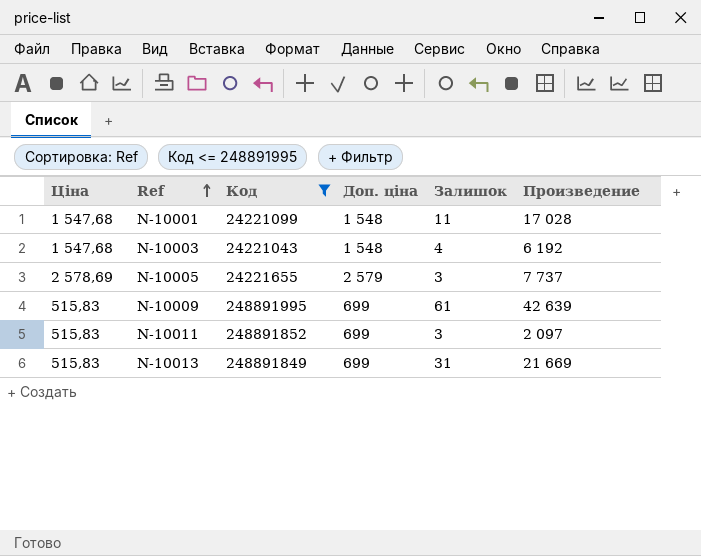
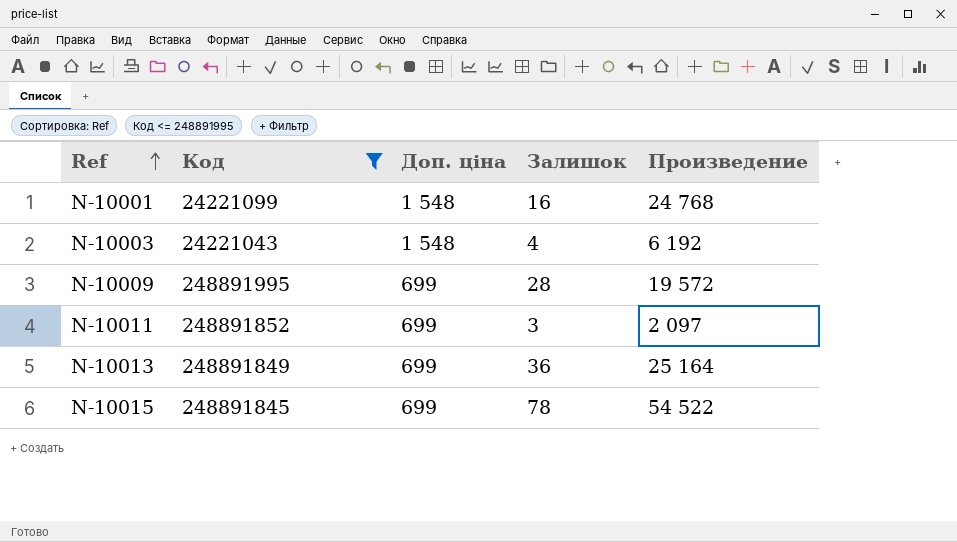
column Ціна | position: 1 -> none
row N-10005: 2 578,69 | 24221655 | 2 579 | 3 | 7 737 -> none
N-10001 | Залишок: 11 -> 16
N-10001 | Произведение: 17 028 -> 24 768
N-10009 | Залишок: 61 -> 28
N-10009 | Произведение: 42 639 -> 19 572
N-10013 | Залишок: 31 -> 36
N-10013 | Произведение: 21 669 -> 25 164
row N-10015: none -> 248891845 | 699 | 78 | 54 522

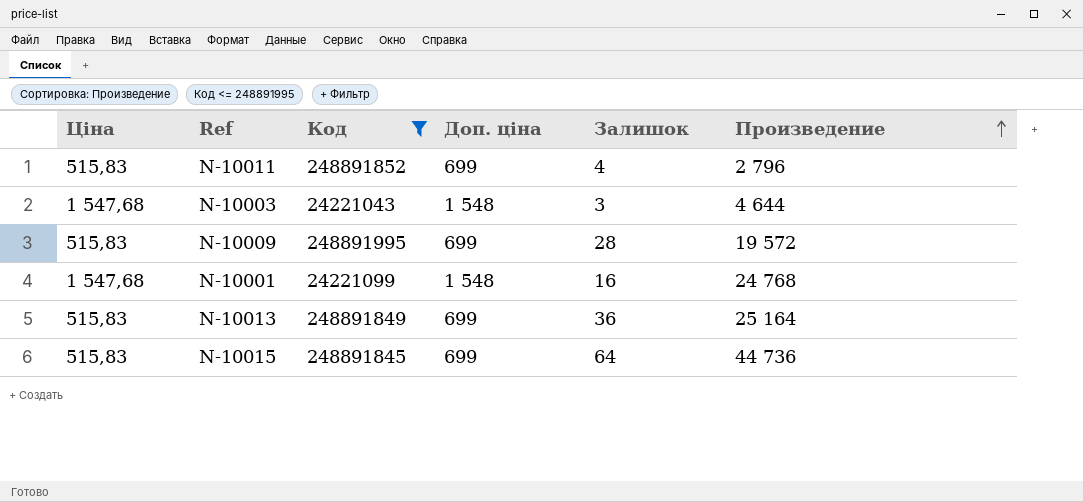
row order: Ref ascending -> Произведение ascending
column Ціна | position: none -> 1
N-10011 | Залишок: 3 -> 4
N-10011 | Произведение: 2 097 -> 2 796
N-10003 | Залишок: 4 -> 3
N-10003 | Произведение: 6 192 -> 4 644
N-10015 | Залишок: 78 -> 64
N-10015 | Произведение: 54 522 -> 44 736

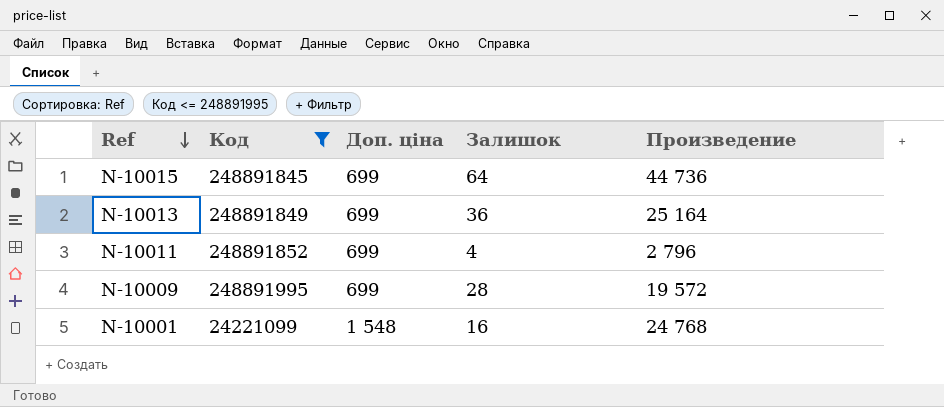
row order: Произведение ascending -> Ref descending
column Ціна | position: 1 -> none
row N-10003: 1 547,68 | 24221043 | 1 548 | 3 | 4 644 -> none

